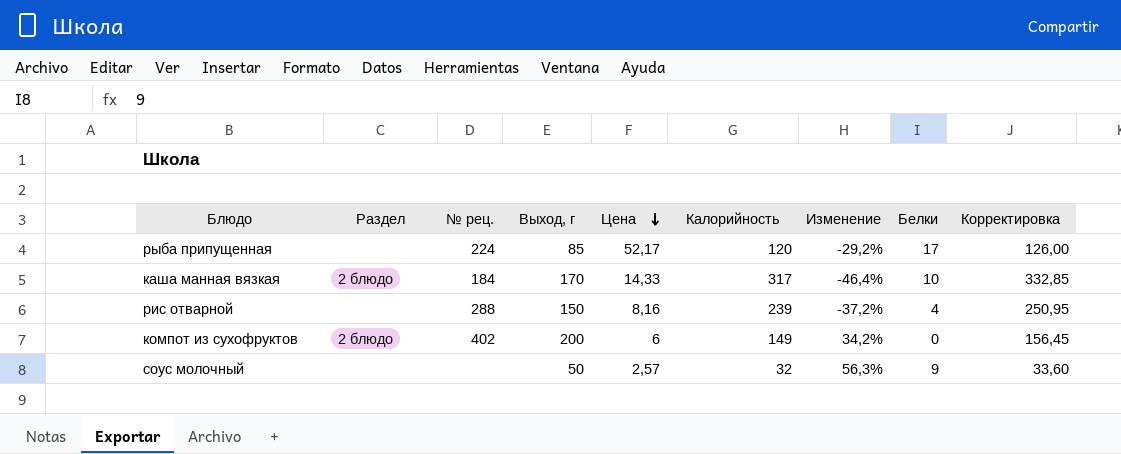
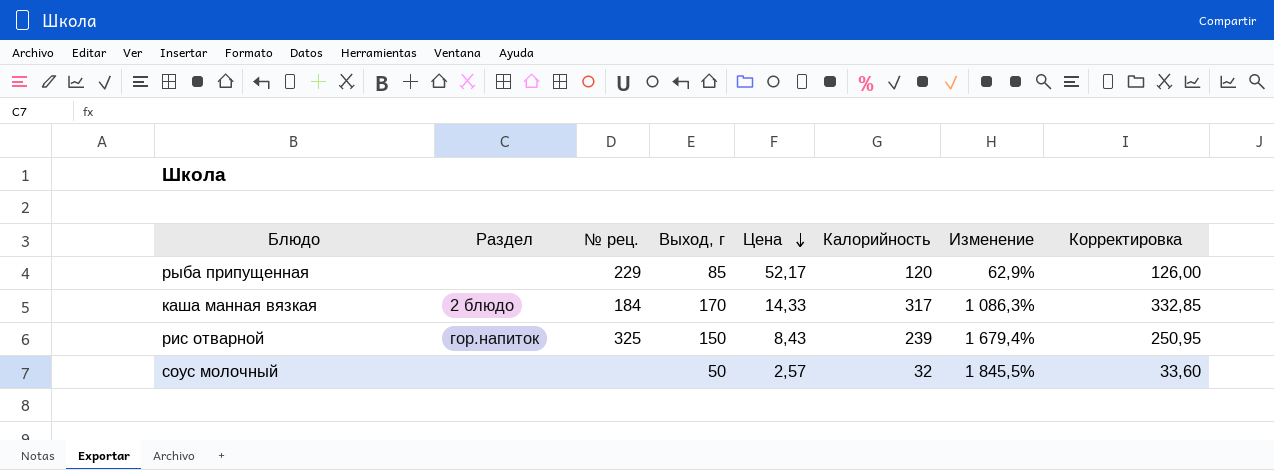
column Белки | position: 8 -> none
column Изменение | formula: ([Выход, г] - [Калорийность]) / [Калорийность] -> ([Выход, г] - [Цена]) / [Цена]
row компот из сухофруктов: 2 блюдо | 402 | 200 | 6 | 149 | 34,2% | 0 | 156,45 -> none
рыба припущенная | № рец.: 224 -> 229
рис отварной | Раздел: none -> гор.напиток
рис отварной | № рец.: 288 -> 325
рис отварной | Цена: 8,16 -> 8,43

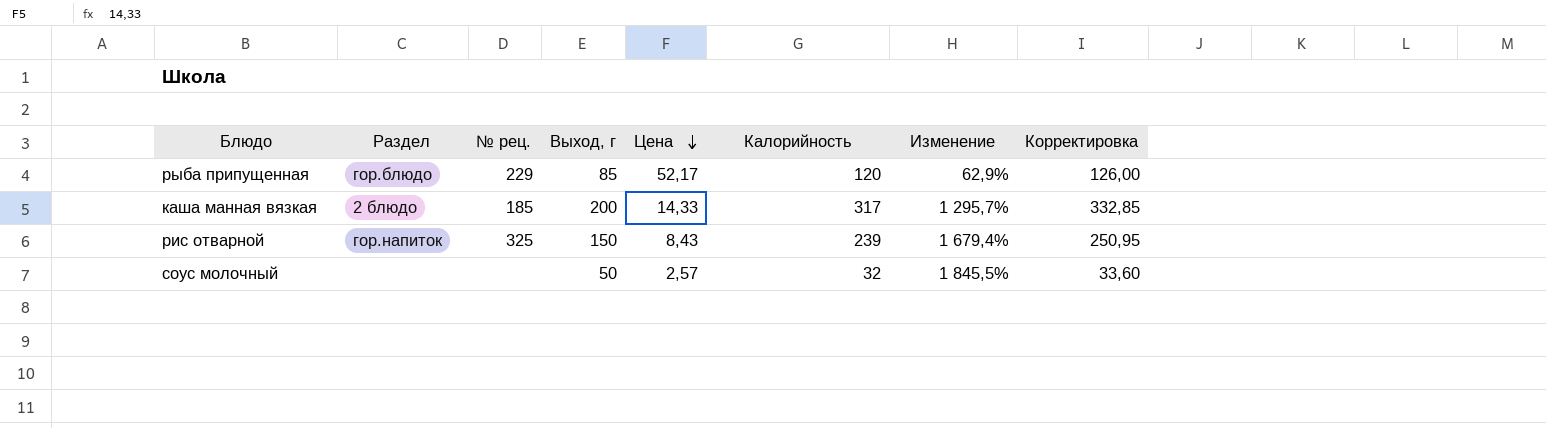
рыба припущенная | Раздел: none -> гор.блюдо
каша манная вязкая | № рец.: 184 -> 185
каша манная вязкая | Выход, г: 170 -> 200
каша манная вязкая | Изменение: 1 086,3% -> 1 295,7%

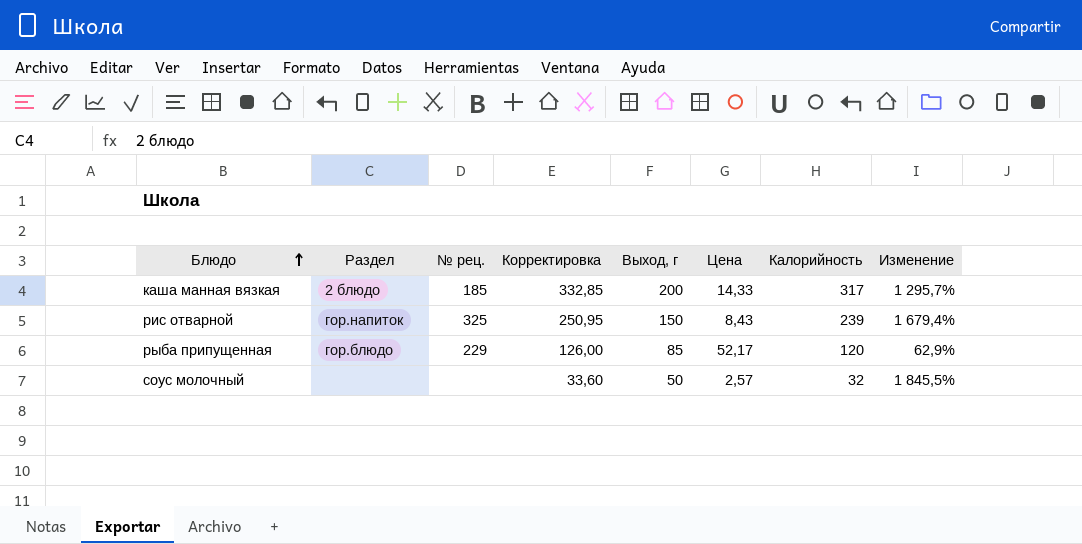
row order: Цена descending -> Блюдо ascending
column Корректировка | position: 8 -> 4

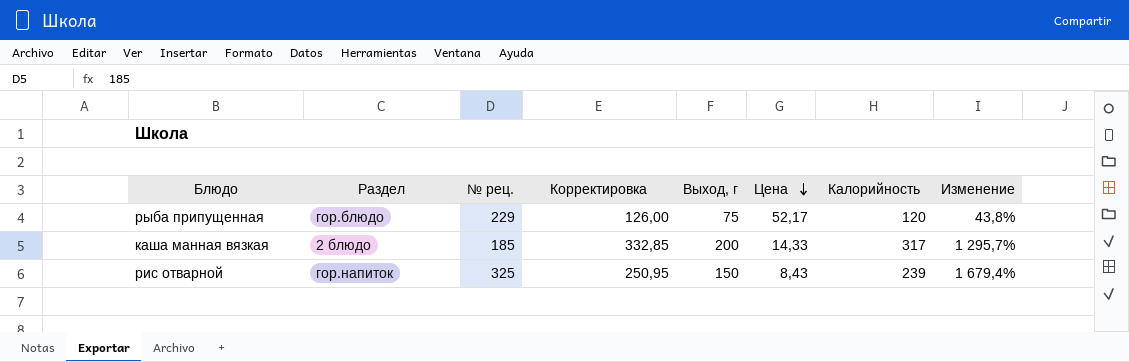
row order: Блюдо ascending -> Цена descending
row соус молочный: none | none | 33,60 | 50 | 2,57 | 32 | 1 845,5% -> none
рыба припущенная | Выход, г: 85 -> 75
рыба припущенная | Изменение: 62,9% -> 43,8%

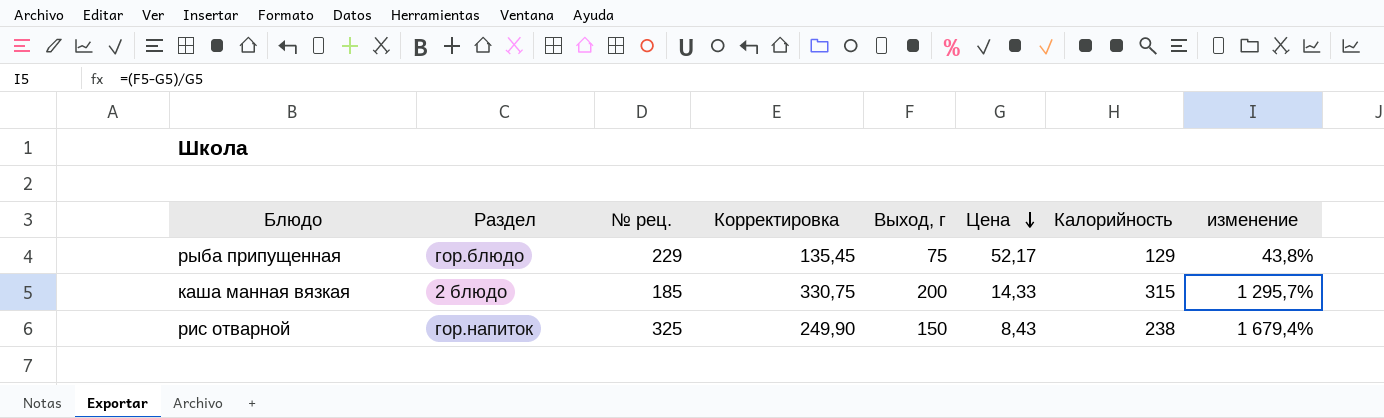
column name: Изменение -> изменение
рыба припущенная | Корректировка: 126,00 -> 135,45
рыба припущенная | Калорийность: 120 -> 129
каша манная вязкая | Корректировка: 332,85 -> 330,75
каша манная вязкая | Калорийность: 317 -> 315
рис отварной | Корректировка: 250,95 -> 249,90
рис отварной | Калорийность: 239 -> 238

